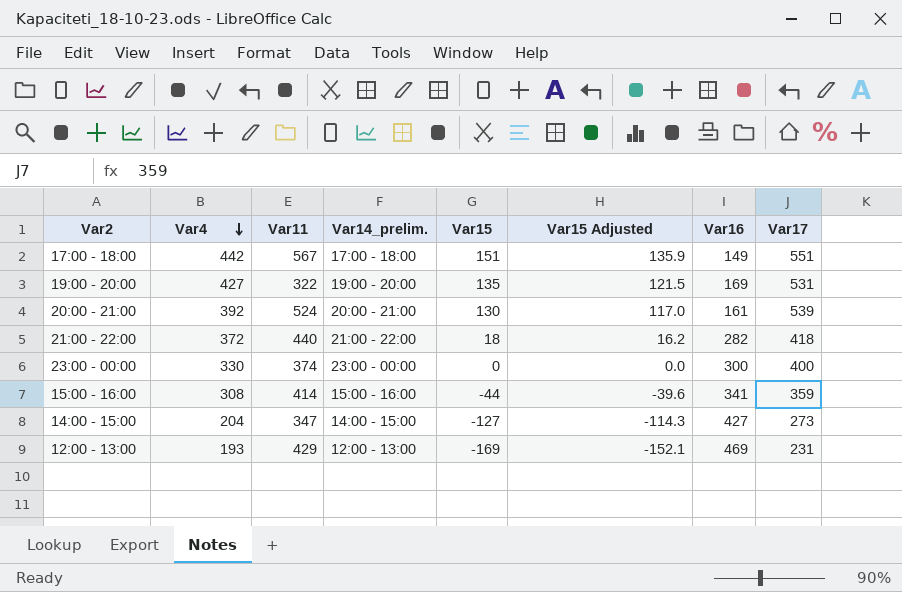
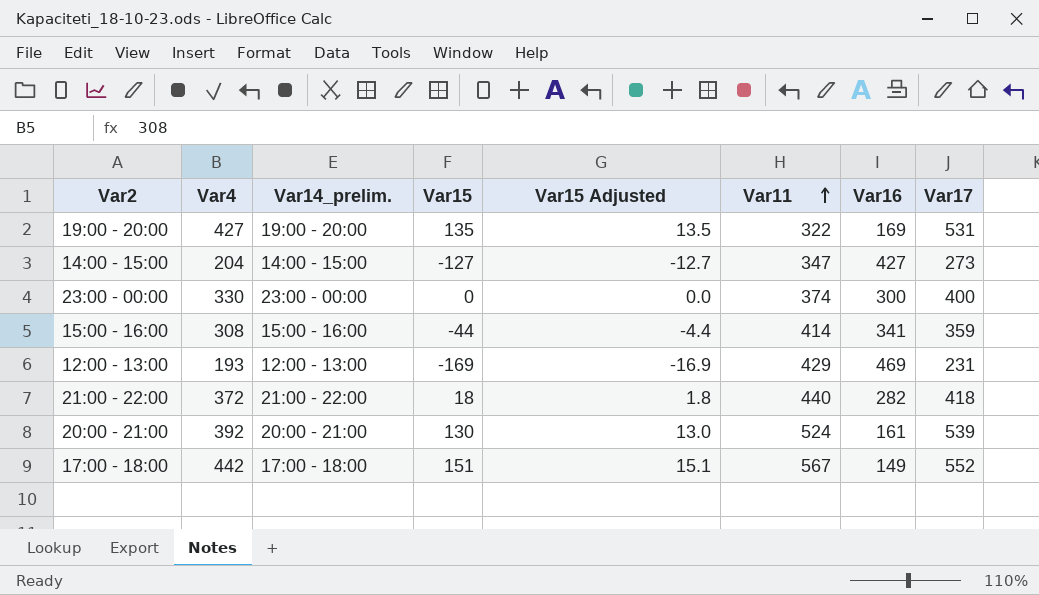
row order: Var4 descending -> Var11 ascending
column Var15 Adjusted | formula: [Var15] * 0.9 -> [Var15] * 0.1
column Var11 | position: 3 -> 6
17:00 - 18:00 | Var17: 551 -> 552

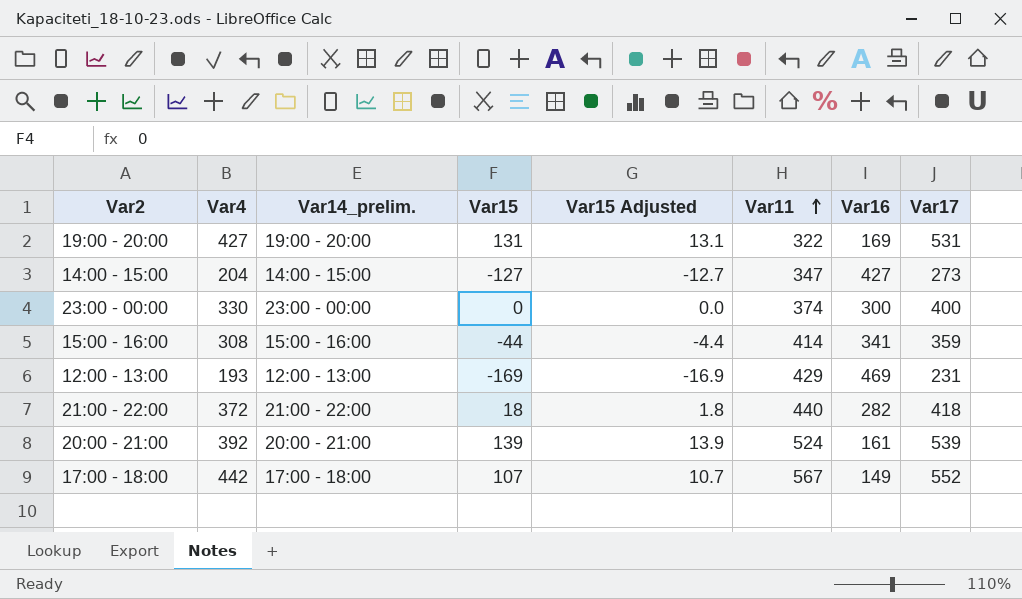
19:00 - 20:00 | Var15: 135 -> 131
19:00 - 20:00 | Var15 Adjusted: 13.5 -> 13.1
20:00 - 21:00 | Var15: 130 -> 139
20:00 - 21:00 | Var15 Adjusted: 13.0 -> 13.9
17:00 - 18:00 | Var15: 151 -> 107
17:00 - 18:00 | Var15 Adjusted: 15.1 -> 10.7

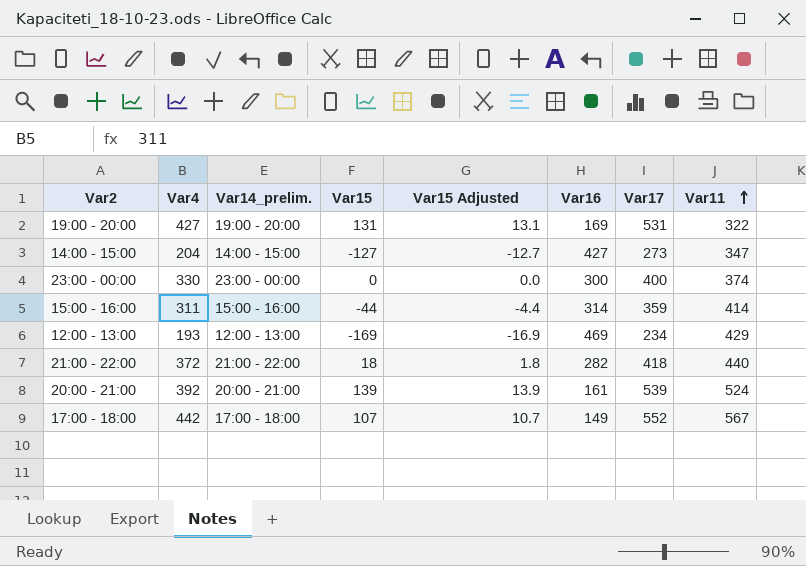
column Var11 | position: 6 -> 8
15:00 - 16:00 | Var4: 308 -> 311
15:00 - 16:00 | Var16: 341 -> 314
12:00 - 13:00 | Var17: 231 -> 234

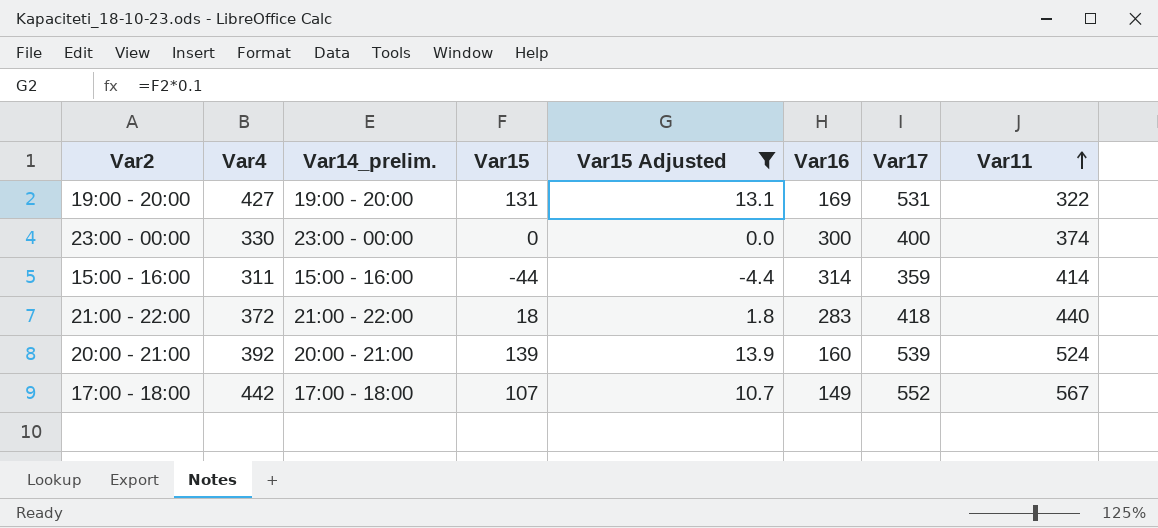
filter: none -> Var15 Adjusted >= -4.4
21:00 - 22:00 | Var16: 282 -> 283
20:00 - 21:00 | Var16: 161 -> 160

